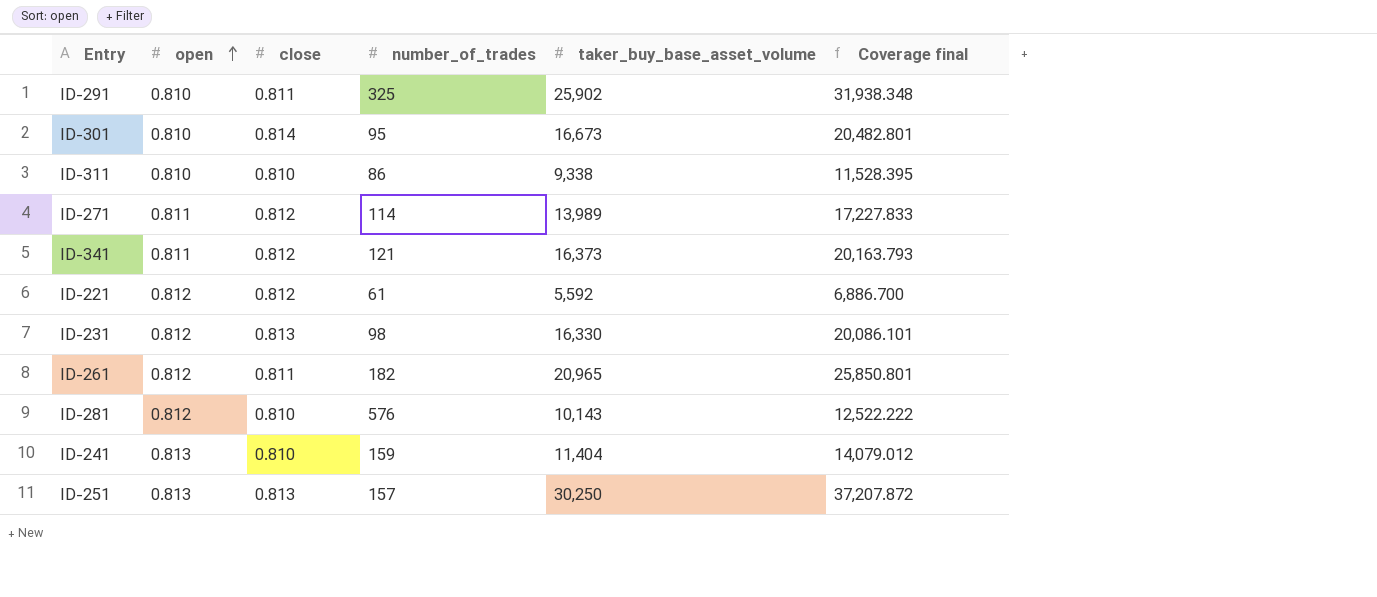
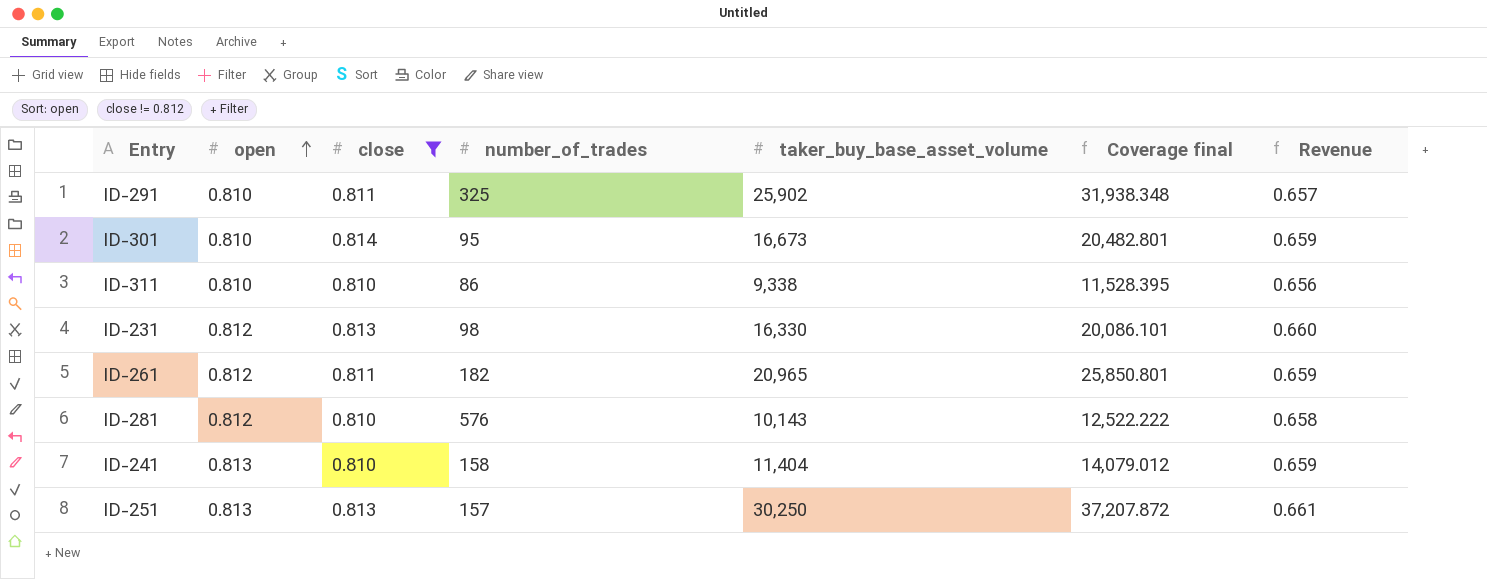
filter: none -> close != 0.812
column Revenue | formula: none -> [open] * [close]
ID-241 | number_of_trades: 159 -> 158

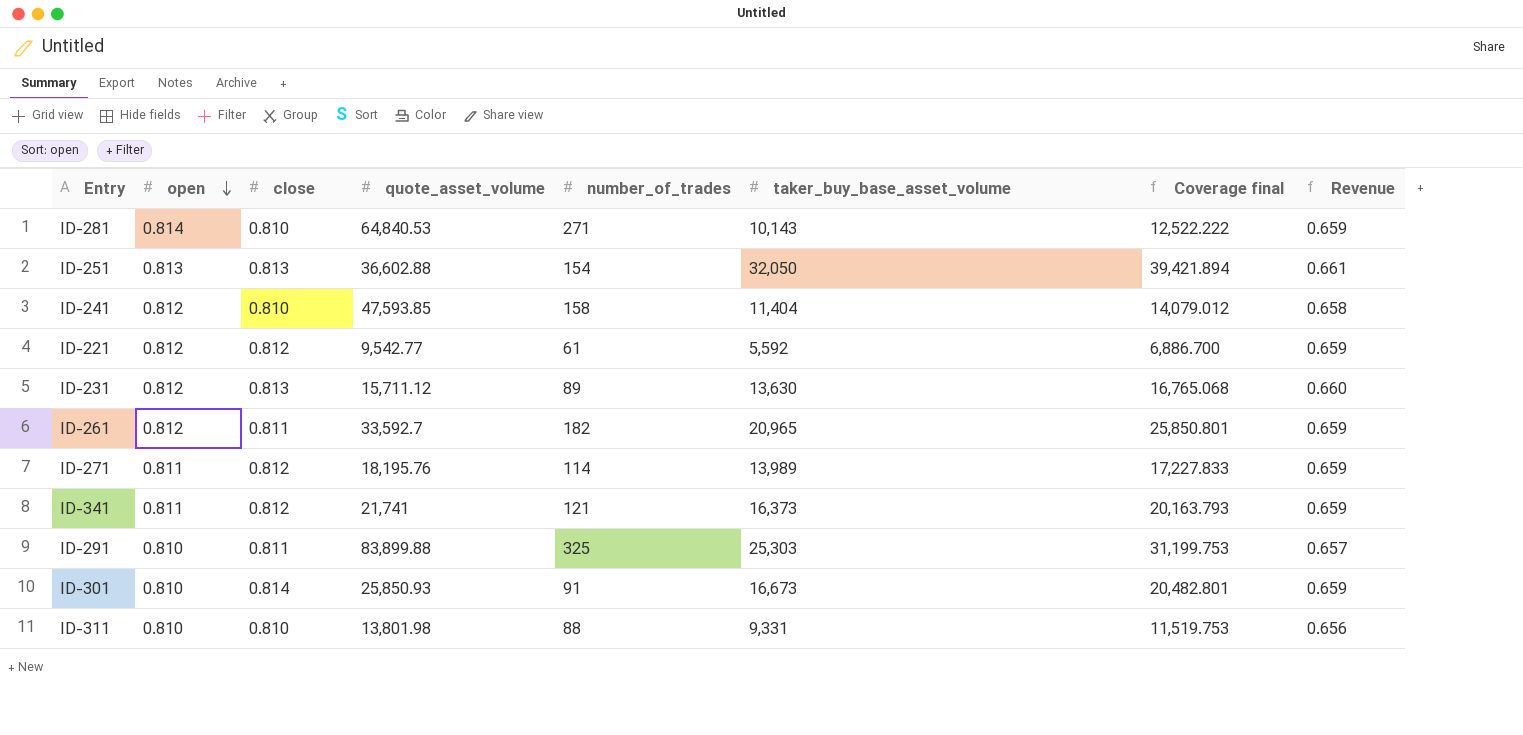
filter: close != 0.812 -> none
row order: open ascending -> open descending
column quote_asset_volume | position: none -> 4
ID-281 | open: 0.812 -> 0.814
ID-281 | number_of_trades: 576 -> 271
ID-281 | Revenue: 0.658 -> 0.659
ID-251 | number_of_trades: 157 -> 154
ID-251 | taker_buy_base_asset_volume: 30,250 -> 32,050
ID-251 | Coverage final: 37,207.872 -> 39,421.894
ID-241 | open: 0.813 -> 0.812
ID-241 | Revenue: 0.659 -> 0.658
ID-231 | number_of_trades: 98 -> 89
ID-231 | taker_buy_base_asset_volume: 16,330 -> 13,630
ID-231 | Coverage final: 20,086.101 -> 16,765.068
ID-291 | taker_buy_base_asset_volume: 25,902 -> 25,303
ID-291 | Coverage final: 31,938.348 -> 31,199.753
ID-301 | number_of_trades: 95 -> 91
ID-311 | number_of_trades: 86 -> 88
ID-311 | taker_buy_base_asset_volume: 9,338 -> 9,331
ID-311 | Coverage final: 11,528.395 -> 11,519.753

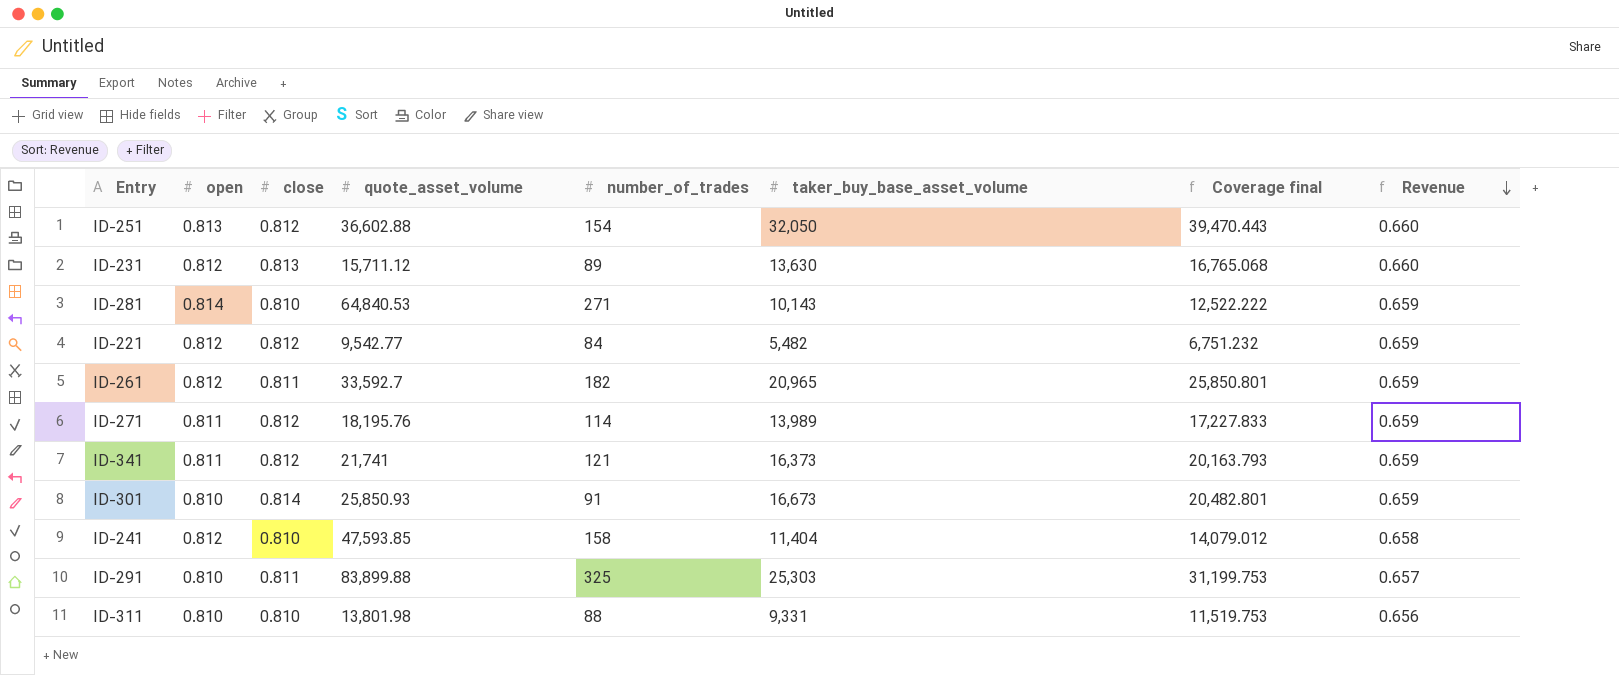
row order: open descending -> Revenue descending
ID-251 | close: 0.813 -> 0.812
ID-251 | Coverage final: 39,421.894 -> 39,470.443
ID-251 | Revenue: 0.661 -> 0.660
ID-221 | number_of_trades: 61 -> 84
ID-221 | taker_buy_base_asset_volume: 5,592 -> 5,482
ID-221 | Coverage final: 6,886.700 -> 6,751.232

